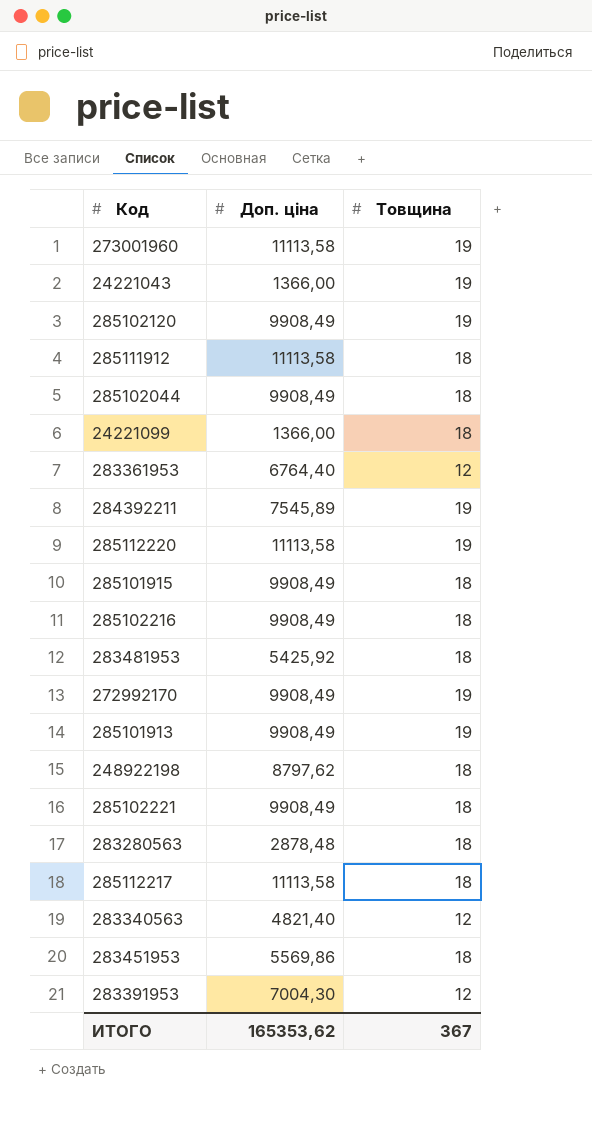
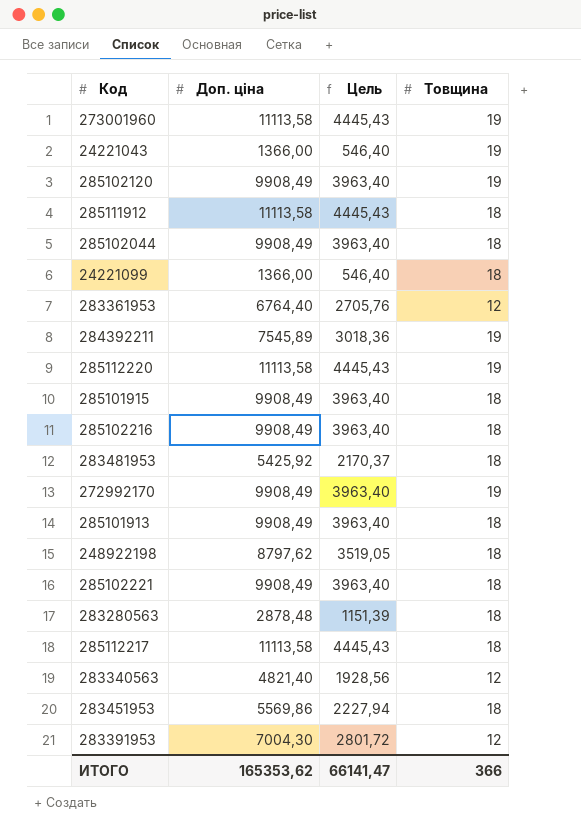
column Цель | formula: none -> [Доп. ціна] * 0,4
285101913 | Товщина: 19 -> 18
ИТОГО | Товщина: 367 -> 366

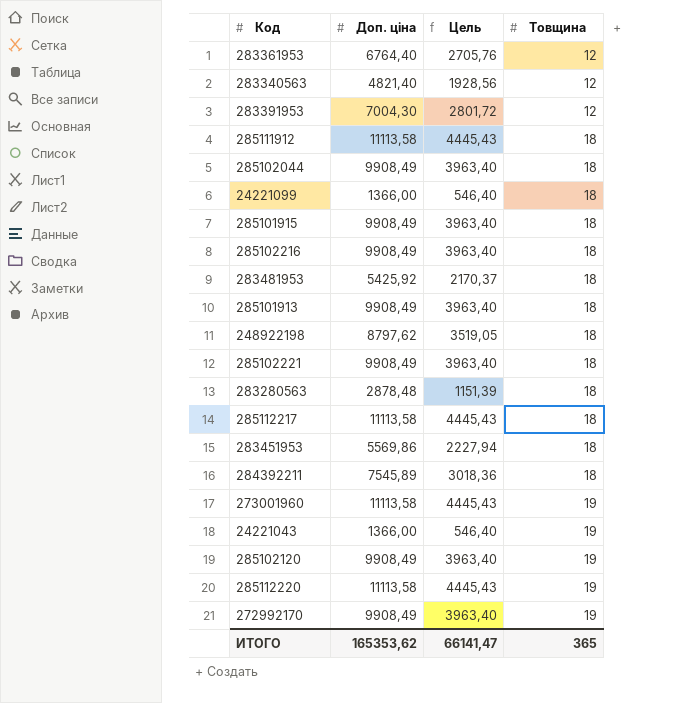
row order: none -> Товщина ascending
284392211 | Товщина: 19 -> 18
ИТОГО | Товщина: 366 -> 365

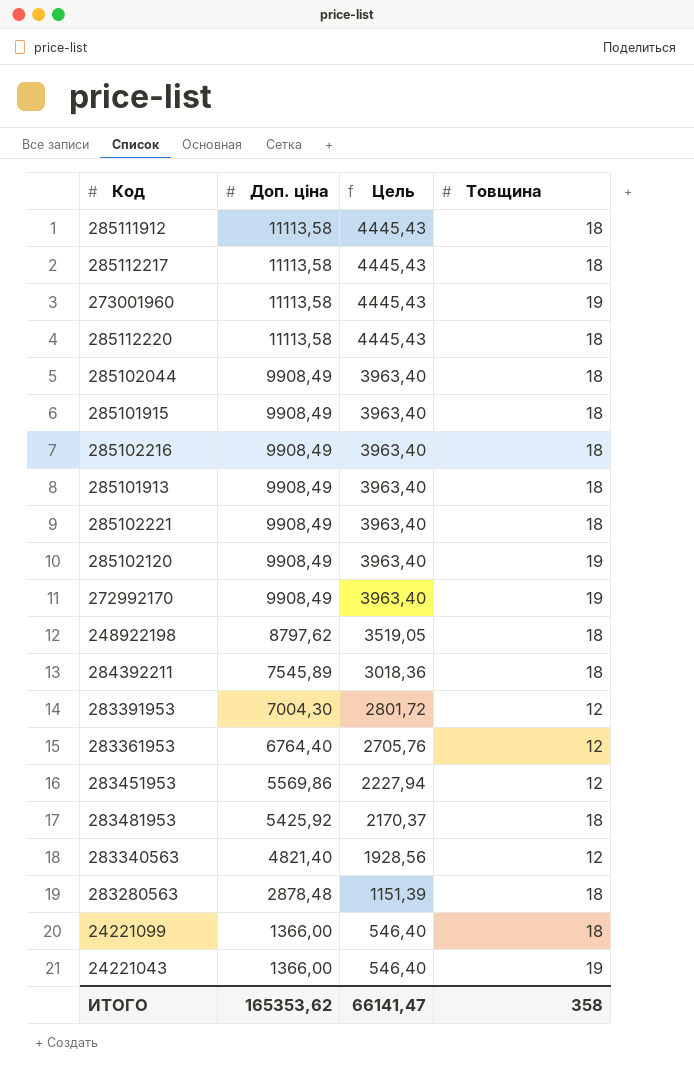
row order: Товщина ascending -> Доп. ціна descending
285112220 | Товщина: 19 -> 18
283451953 | Товщина: 18 -> 12
ИТОГО | Товщина: 365 -> 358

